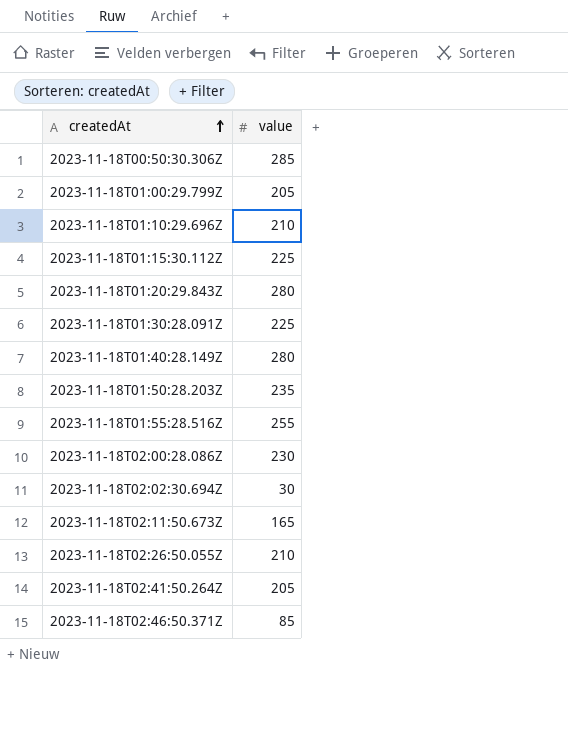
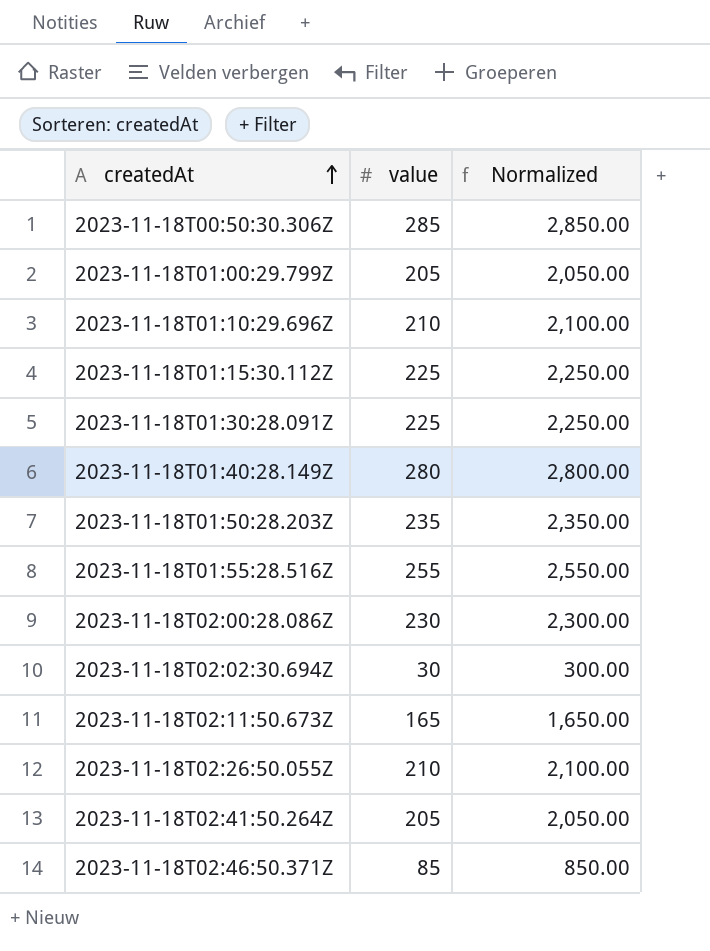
column Normalized | formula: none -> [value] * 10
row 2023-11-18T01:20:29.843Z: 280 -> none

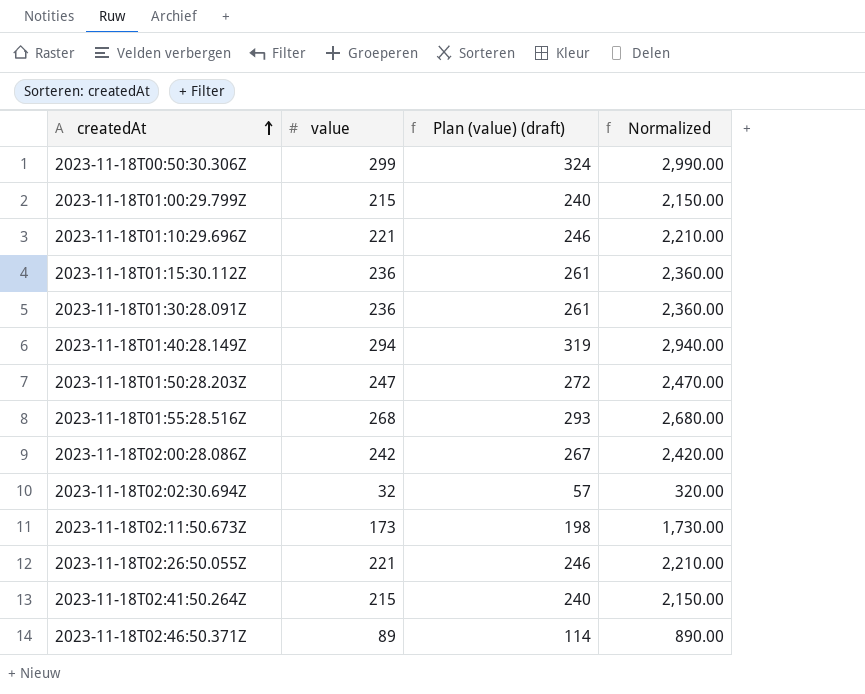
column Plan (value) (draft) | formula: none -> [value] + 25
2023-11-18T00:50:30.306Z | value: 285 -> 299
2023-11-18T00:50:30.306Z | Normalized: 2,850.00 -> 2,990.00
2023-11-18T01:00:29.799Z | value: 205 -> 215
2023-11-18T01:00:29.799Z | Normalized: 2,050.00 -> 2,150.00
2023-11-18T01:10:29.696Z | value: 210 -> 221
2023-11-18T01:10:29.696Z | Normalized: 2,100.00 -> 2,210.00
2023-11-18T01:15:30.112Z | value: 225 -> 236
2023-11-18T01:15:30.112Z | Normalized: 2,250.00 -> 2,360.00
2023-11-18T01:30:28.091Z | value: 225 -> 236
2023-11-18T01:30:28.091Z | Normalized: 2,250.00 -> 2,360.00
2023-11-18T01:40:28.149Z | value: 280 -> 294
2023-11-18T01:40:28.149Z | Normalized: 2,800.00 -> 2,940.00
2023-11-18T01:50:28.203Z | value: 235 -> 247
2023-11-18T01:50:28.203Z | Normalized: 2,350.00 -> 2,470.00
2023-11-18T01:55:28.516Z | value: 255 -> 268
2023-11-18T01:55:28.516Z | Normalized: 2,550.00 -> 2,680.00
2023-11-18T02:00:28.086Z | value: 230 -> 242
2023-11-18T02:00:28.086Z | Normalized: 2,300.00 -> 2,420.00
2023-11-18T02:02:30.694Z | value: 30 -> 32
2023-11-18T02:02:30.694Z | Normalized: 300.00 -> 320.00
2023-11-18T02:11:50.673Z | value: 165 -> 173
2023-11-18T02:11:50.673Z | Normalized: 1,650.00 -> 1,730.00
2023-11-18T02:26:50.055Z | value: 210 -> 221
2023-11-18T02:26:50.055Z | Normalized: 2,100.00 -> 2,210.00
2023-11-18T02:41:50.264Z | value: 205 -> 215
2023-11-18T02:41:50.264Z | Normalized: 2,050.00 -> 2,150.00
2023-11-18T02:46:50.371Z | value: 85 -> 89
2023-11-18T02:46:50.371Z | Normalized: 850.00 -> 890.00

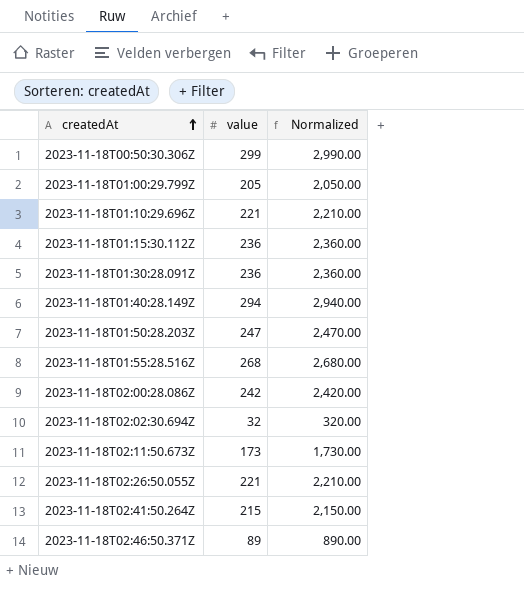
column Plan (value) (draft) | formula: [value] + 25 -> none
2023-11-18T01:00:29.799Z | value: 215 -> 205
2023-11-18T01:00:29.799Z | Normalized: 2,150.00 -> 2,050.00

